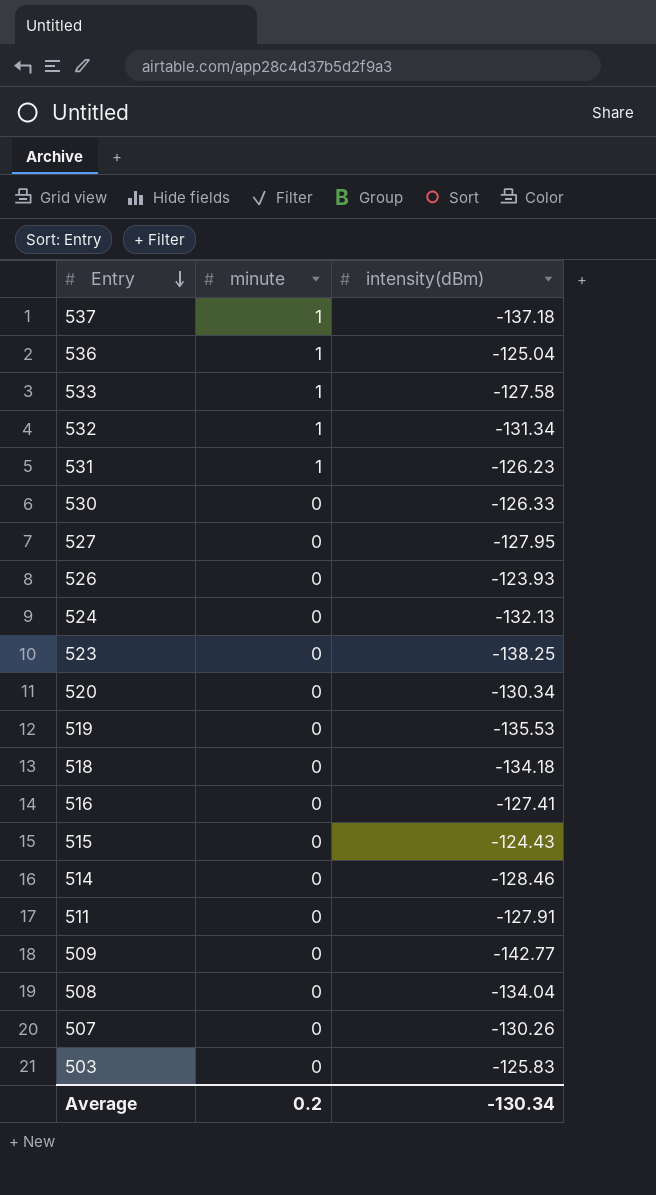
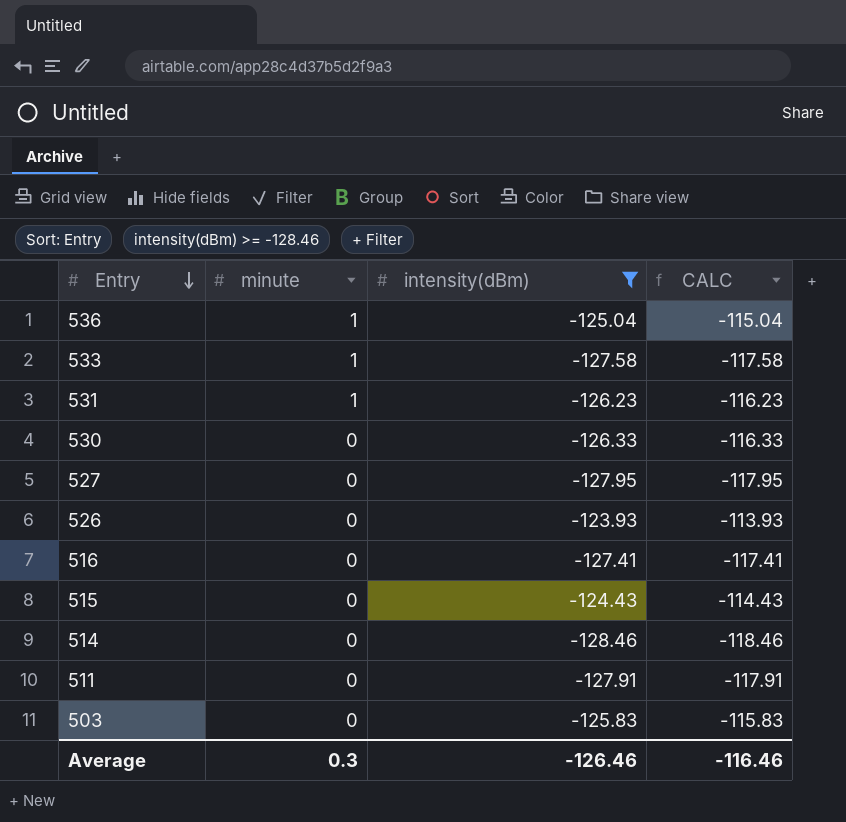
filter: none -> intensity(dBm) >= -128.46
column CALC | formula: none -> [intensity(dBm)] + 10
Average | minute: 0.2 -> 0.3
Average | intensity(dBm): -130.34 -> -126.46

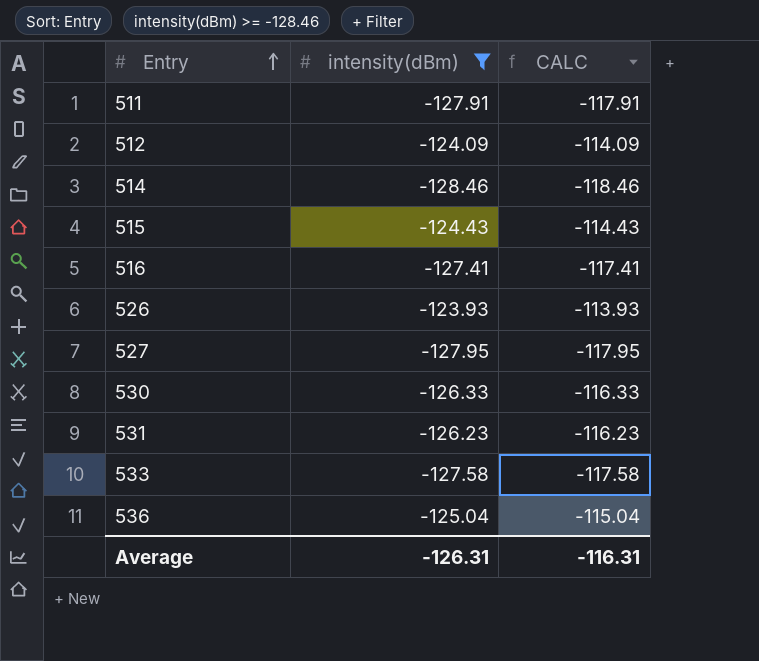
row order: Entry descending -> Entry ascending
column minute | position: 2 -> none
row 503: 0 | -125.83 | -115.83 -> none
row 512: none -> -124.09 | -114.09
Average | intensity(dBm): -126.46 -> -126.31
Average | CALC: -116.46 -> -116.31

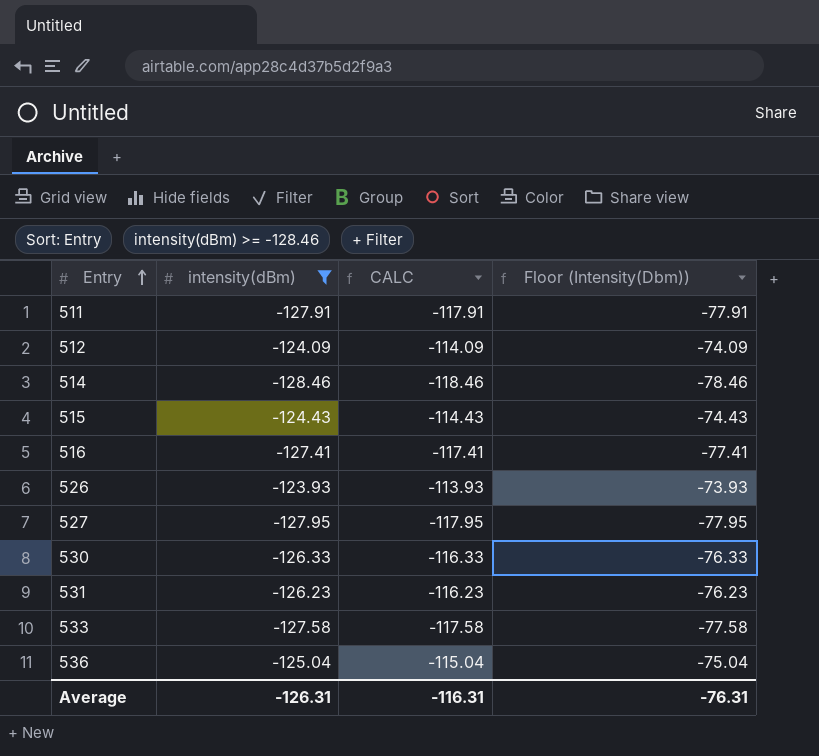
column Floor (Intensity(Dbm)) | formula: none -> [intensity(dBm)] + 50

